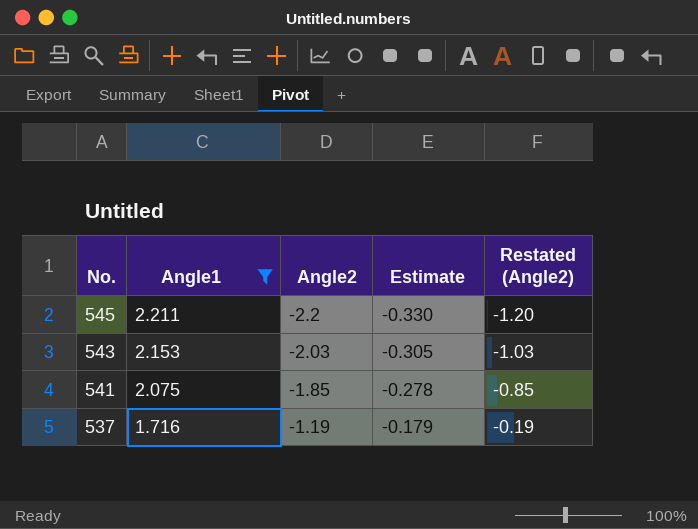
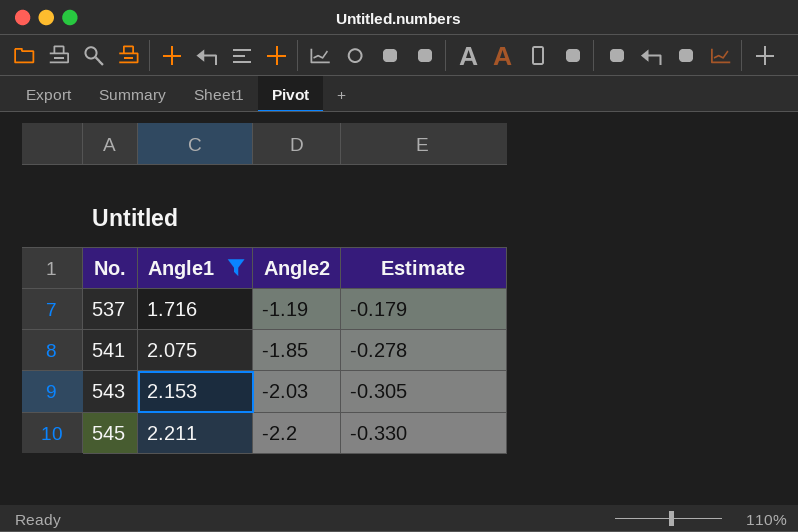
row order: No. descending -> No. ascending
column Restated (Angle2) | formula: [Angle2] + 1 -> none

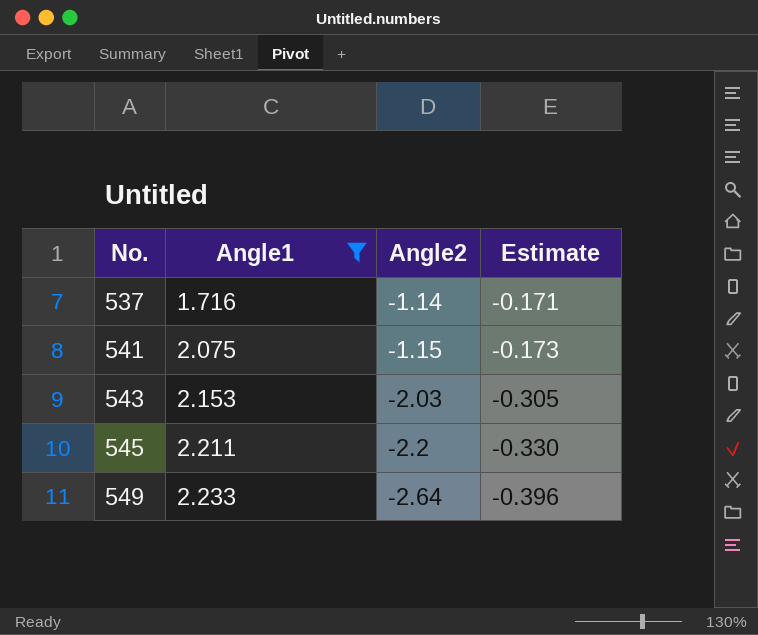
537 | Angle2: -1.19 -> -1.14
537 | Estimate: -0.179 -> -0.171
541 | Angle2: -1.85 -> -1.15
541 | Estimate: -0.278 -> -0.173
row 549: none -> 2.233 | -2.64 | -0.396

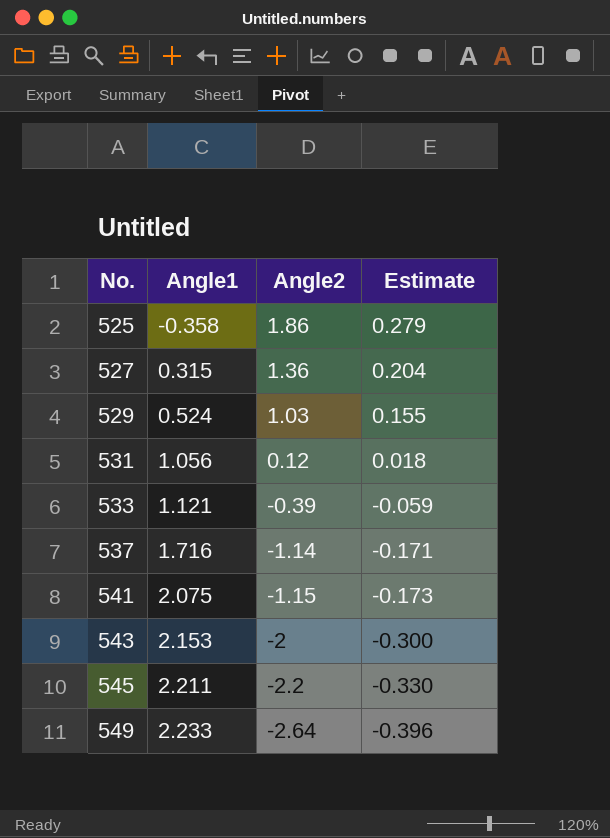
filter: Angle1 >= 1.716 -> none
543 | Angle2: -2.03 -> -2
543 | Estimate: -0.305 -> -0.300

